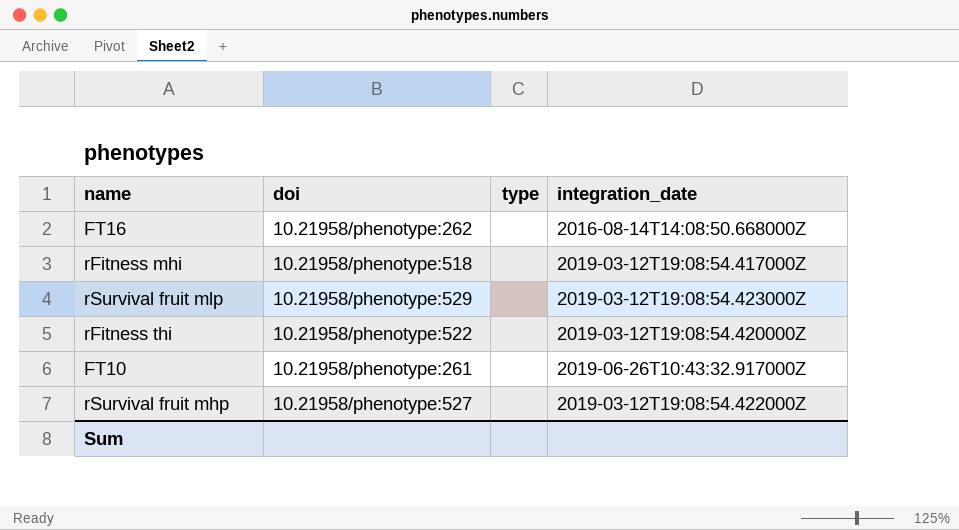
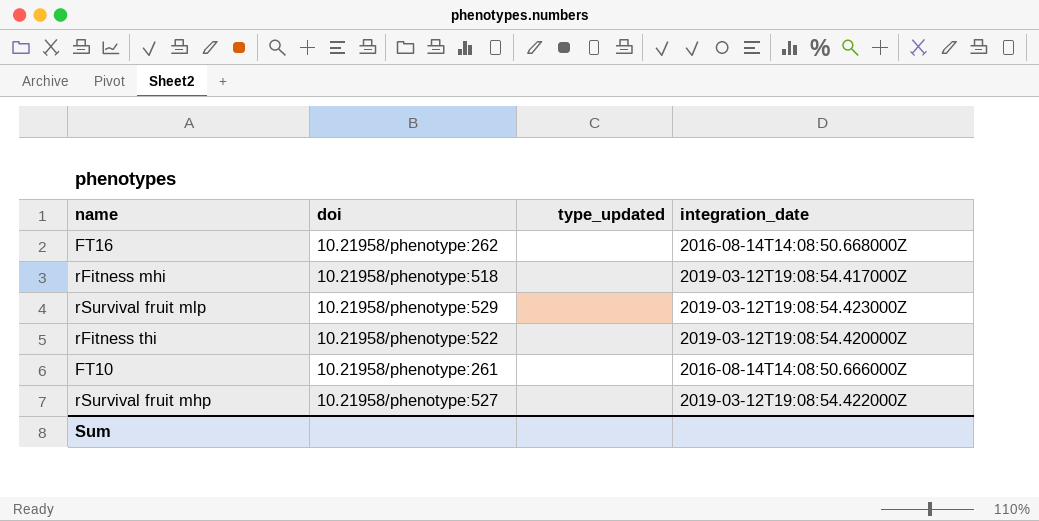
column name: type -> type_updated
FT10 | integration_date: 2019-06-26T10:43:32.917000Z -> 2016-08-14T14:08:50.666000Z

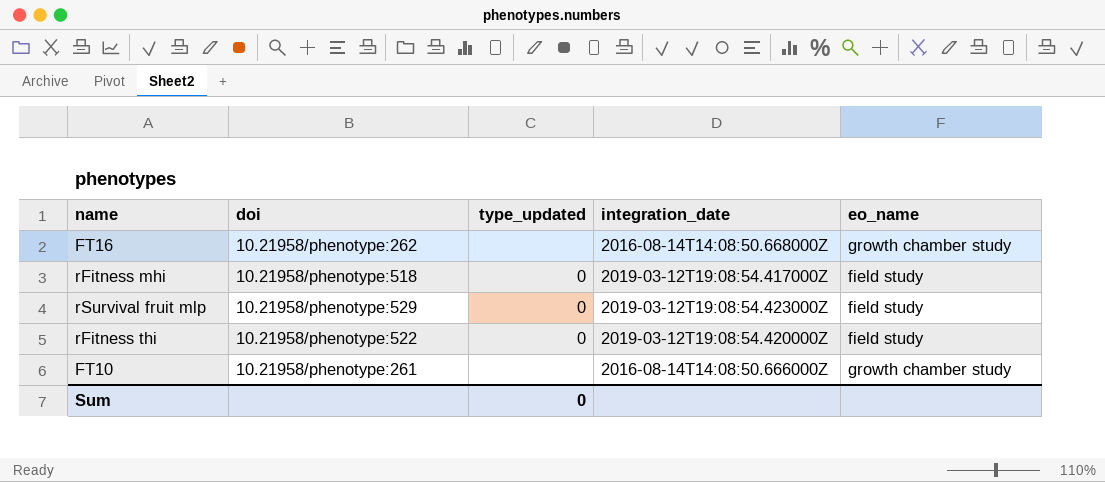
column eo_name | position: none -> 5
row rSurvival fruit mhp: 10.21958/phenotype:527 | none | 2019-03-12T19:08:54.422000Z -> none
rFitness mhi | type_updated: none -> 0
rSurvival fruit mlp | type_updated: none -> 0
rFitness thi | type_updated: none -> 0
Sum | type_updated: none -> 0

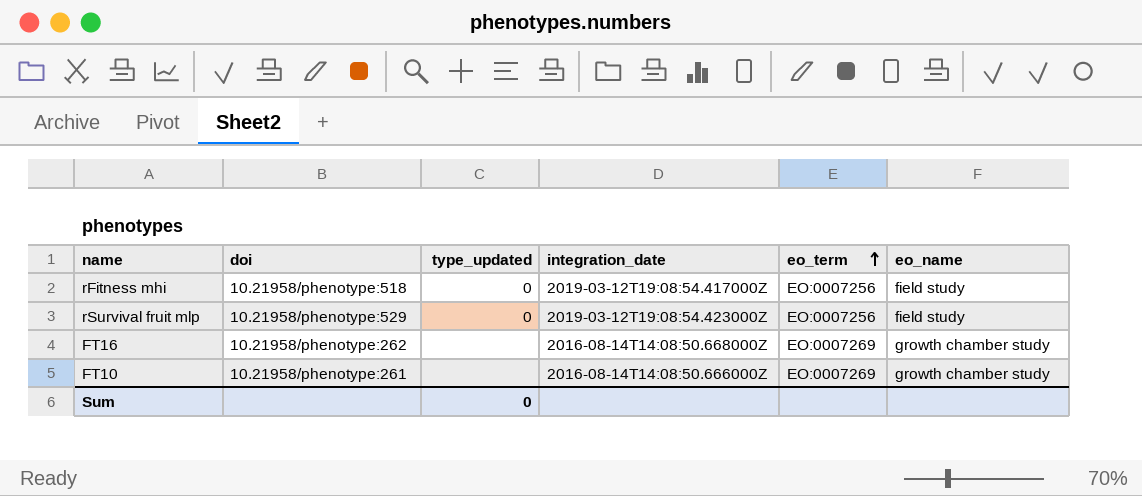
row order: none -> eo_term ascending
column eo_term | position: none -> 5
row rFitness thi: 10.21958/phenotype:522 | 0 | 2019-03-12T19:08:54.420000Z | field study -> none

